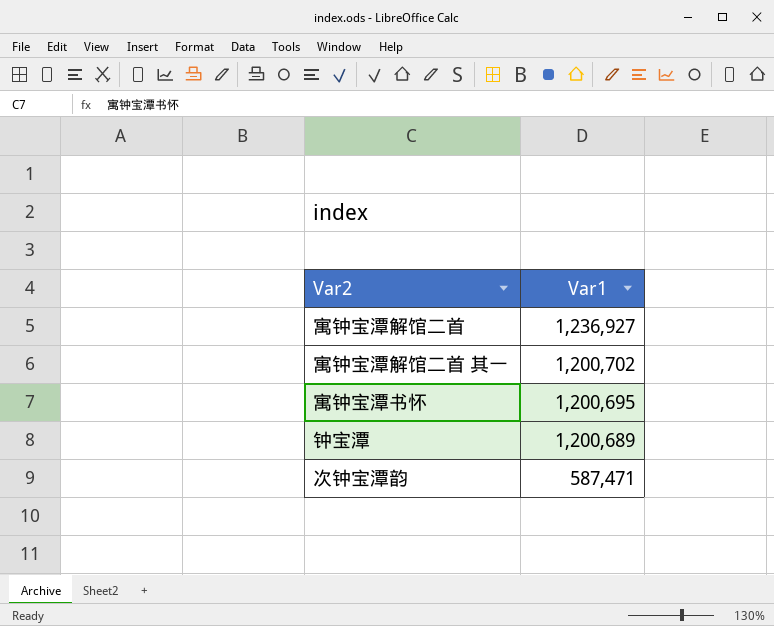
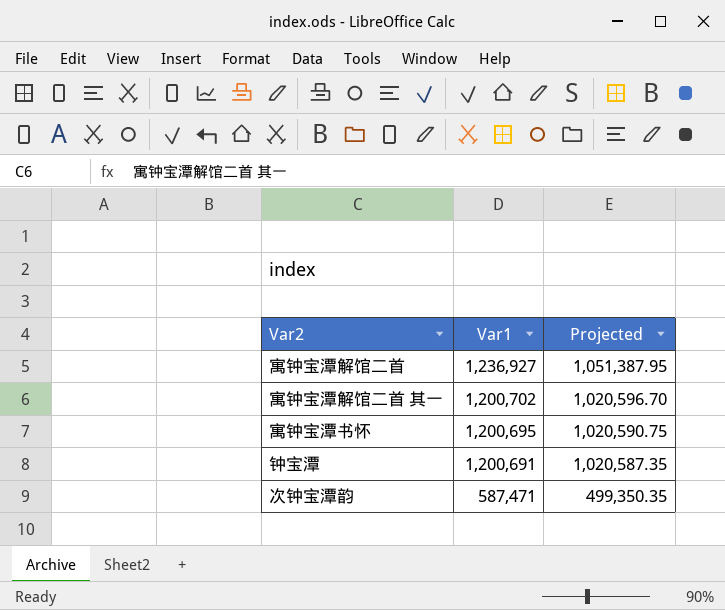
column Projected | formula: none -> [Var1] * 0.85
钟宝潭 | Var1: 1,200,689 -> 1,200,691

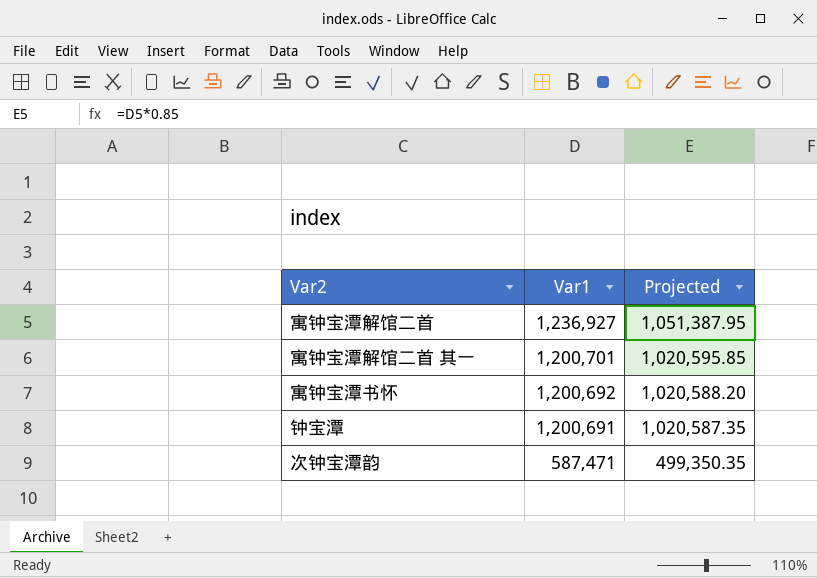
寓钟宝潭解馆二首 其一 | Var1: 1,200,702 -> 1,200,701
寓钟宝潭解馆二首 其一 | Projected: 1,020,596.70 -> 1,020,595.85
寓钟宝潭书怀 | Var1: 1,200,695 -> 1,200,692
寓钟宝潭书怀 | Projected: 1,020,590.75 -> 1,020,588.20

